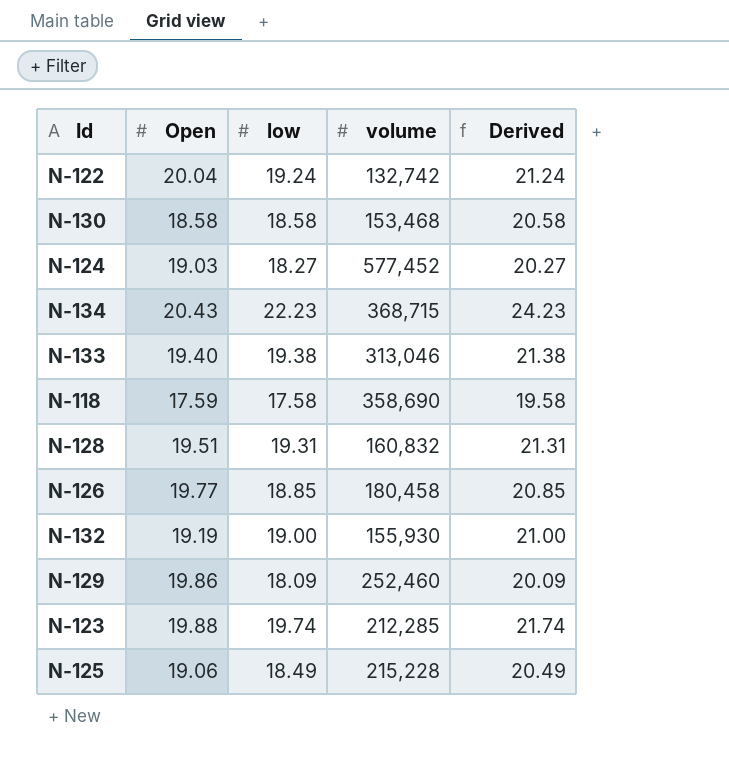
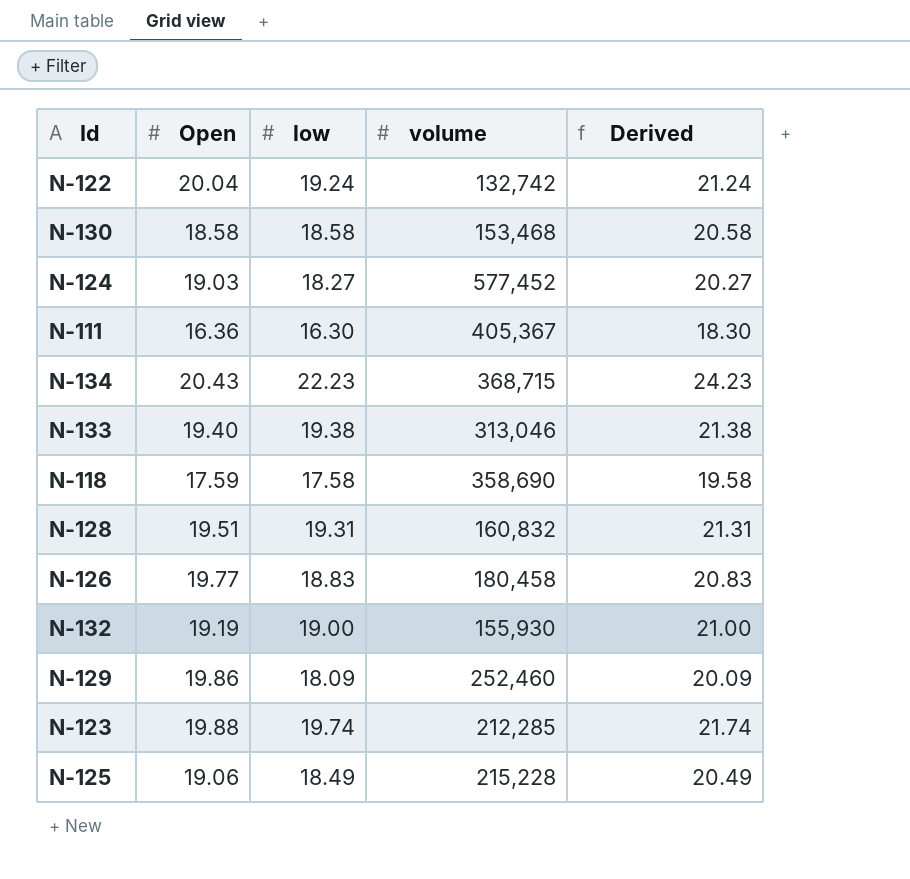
row N-111: none -> 16.36 | 16.30 | 405,367 | 18.30
N-126 | low: 18.85 -> 18.83
N-126 | Derived: 20.85 -> 20.83

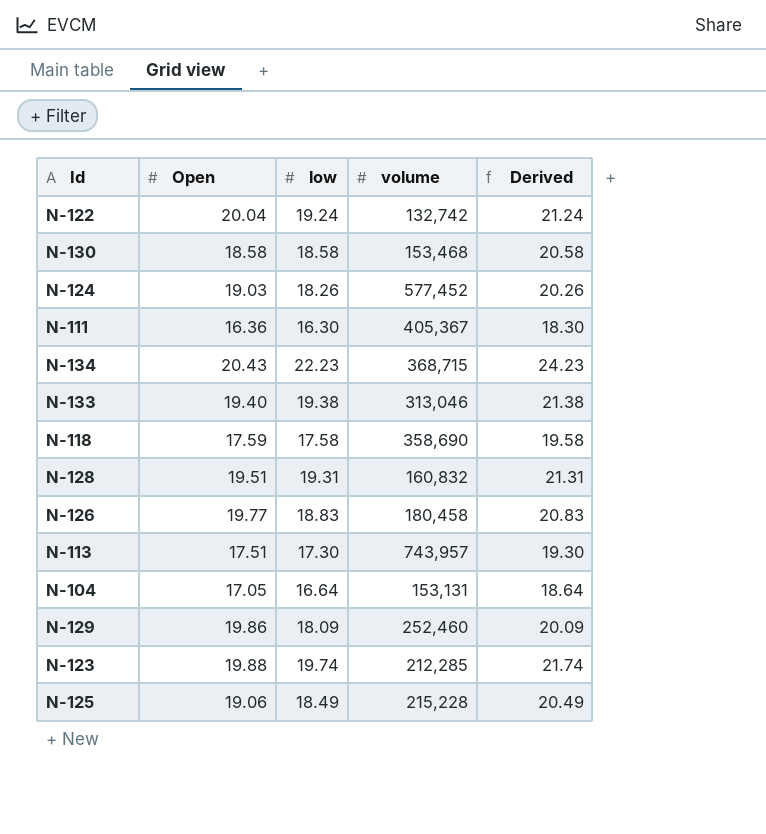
row N-132: 19.19 | 19.00 | 155,930 | 21.00 -> none
N-124 | low: 18.27 -> 18.26
N-124 | Derived: 20.27 -> 20.26
row N-113: none -> 17.51 | 17.30 | 743,957 | 19.30
row N-104: none -> 17.05 | 16.64 | 153,131 | 18.64

